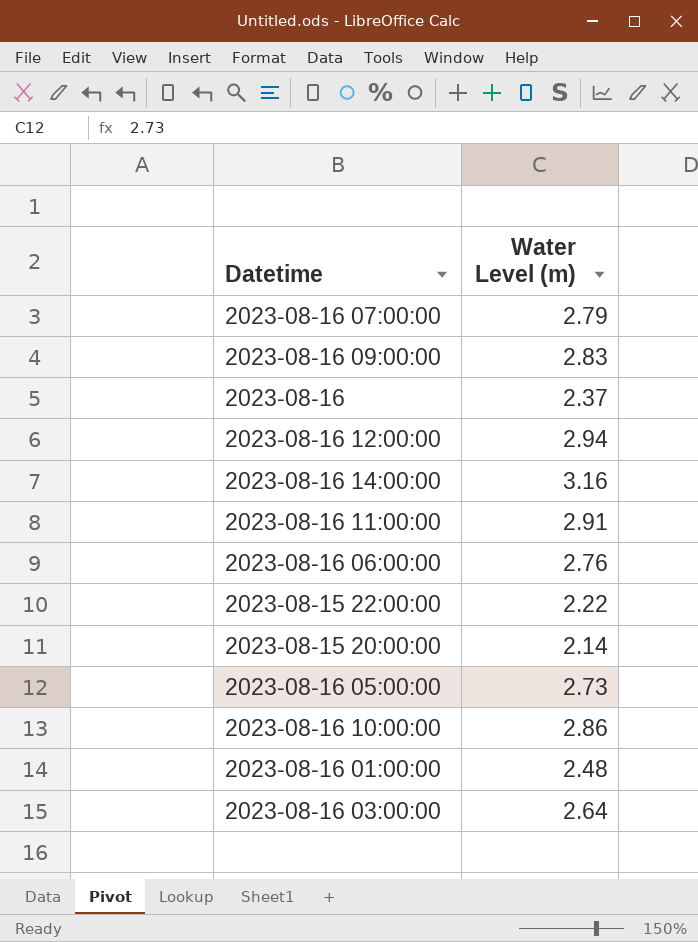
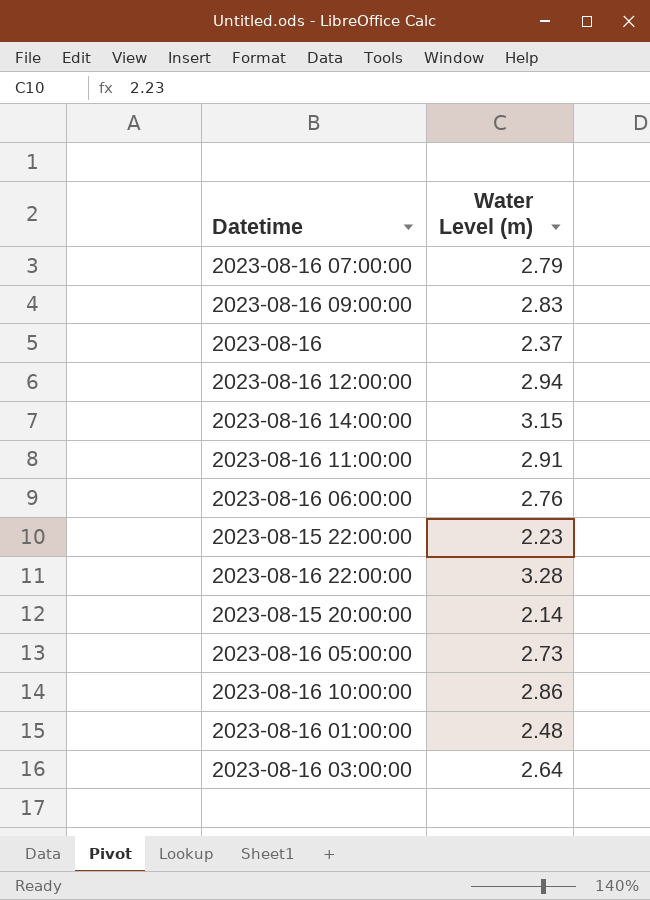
2023-08-16 14:00:00 | Water Level (m): 3.16 -> 3.15
2023-08-15 22:00:00 | Water Level (m): 2.22 -> 2.23
row 2023-08-16 22:00:00: none -> 3.28

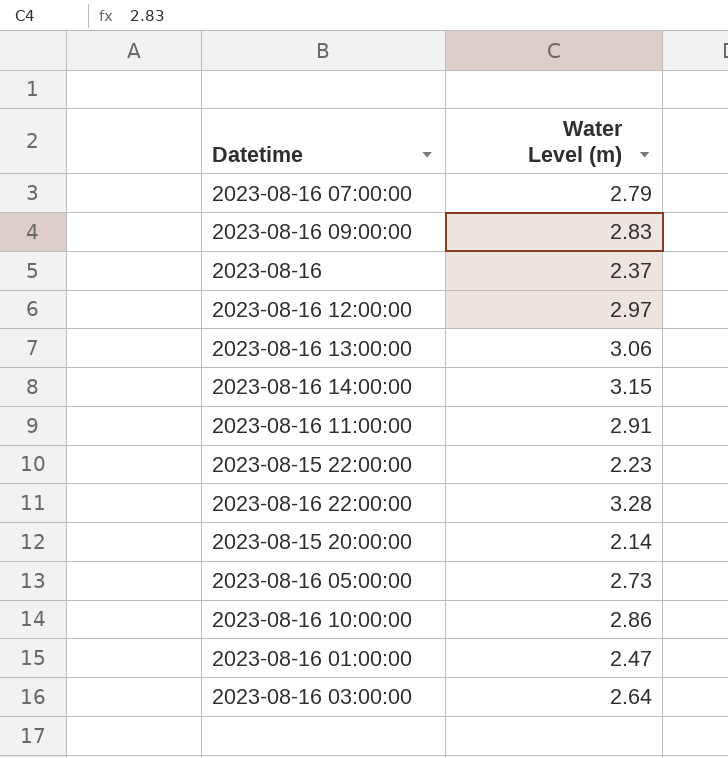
row 2023-08-16 06:00:00: 2.76 -> none
2023-08-16 12:00:00 | Water Level (m): 2.94 -> 2.97
row 2023-08-16 13:00:00: none -> 3.06
2023-08-16 01:00:00 | Water Level (m): 2.48 -> 2.47

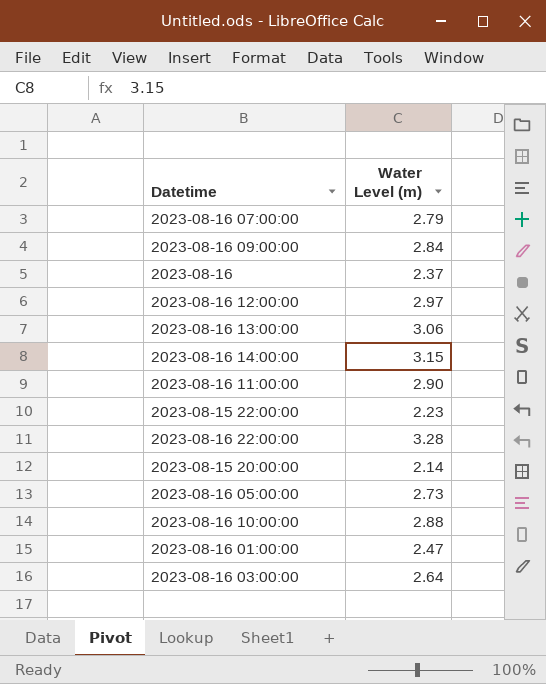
2023-08-16 09:00:00 | Water Level (m): 2.83 -> 2.84
2023-08-16 11:00:00 | Water Level (m): 2.91 -> 2.90
2023-08-16 10:00:00 | Water Level (m): 2.86 -> 2.88

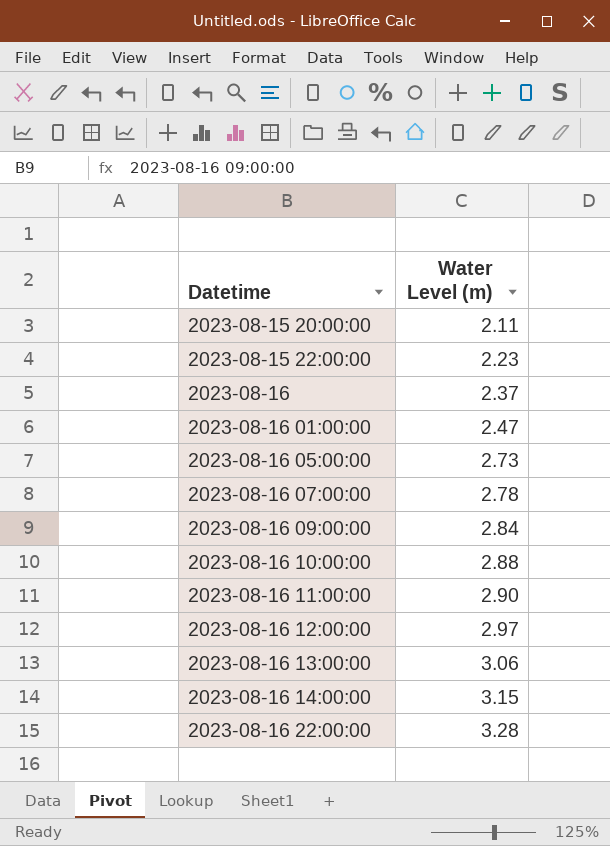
row order: none -> Datetime ascending
row 2023-08-16 03:00:00: 2.64 -> none
2023-08-15 20:00:00 | Water Level (m): 2.14 -> 2.11
2023-08-16 07:00:00 | Water Level (m): 2.79 -> 2.78

